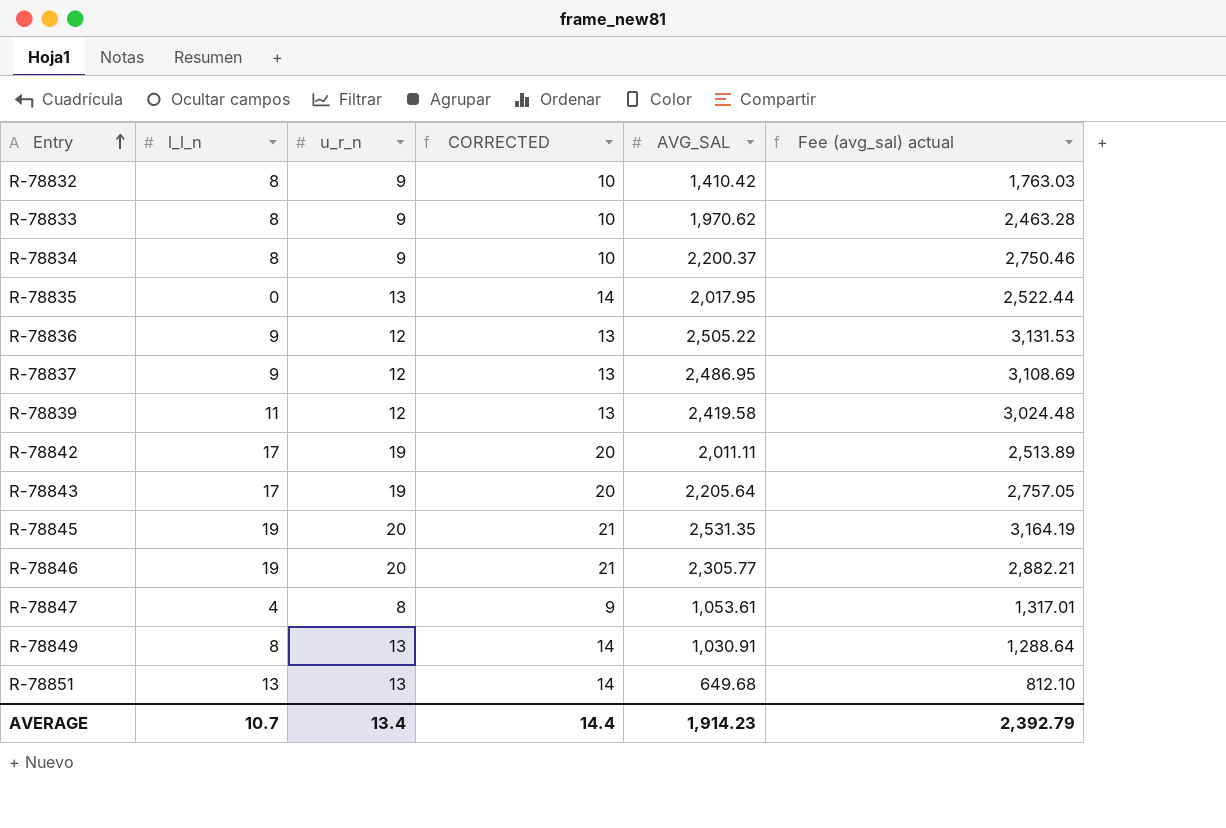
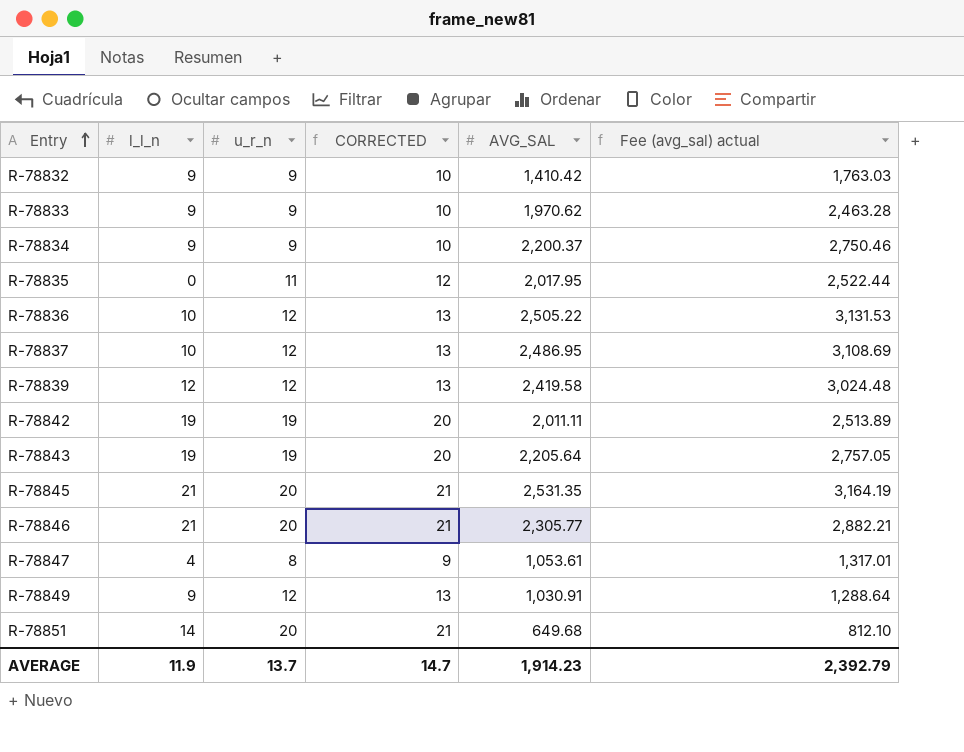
R-78832 | l_l_n: 8 -> 9
R-78833 | l_l_n: 8 -> 9
R-78834 | l_l_n: 8 -> 9
R-78835 | u_r_n: 13 -> 11
R-78835 | CORRECTED: 14 -> 12
R-78836 | l_l_n: 9 -> 10
R-78837 | l_l_n: 9 -> 10
R-78839 | l_l_n: 11 -> 12
R-78842 | l_l_n: 17 -> 19
R-78843 | l_l_n: 17 -> 19
R-78845 | l_l_n: 19 -> 21
R-78846 | l_l_n: 19 -> 21
R-78849 | l_l_n: 8 -> 9
R-78849 | u_r_n: 13 -> 12
R-78849 | CORRECTED: 14 -> 13
R-78851 | l_l_n: 13 -> 14
R-78851 | u_r_n: 13 -> 20
R-78851 | CORRECTED: 14 -> 21
AVERAGE | l_l_n: 10.7 -> 11.9
AVERAGE | u_r_n: 13.4 -> 13.7
AVERAGE | CORRECTED: 14.4 -> 14.7

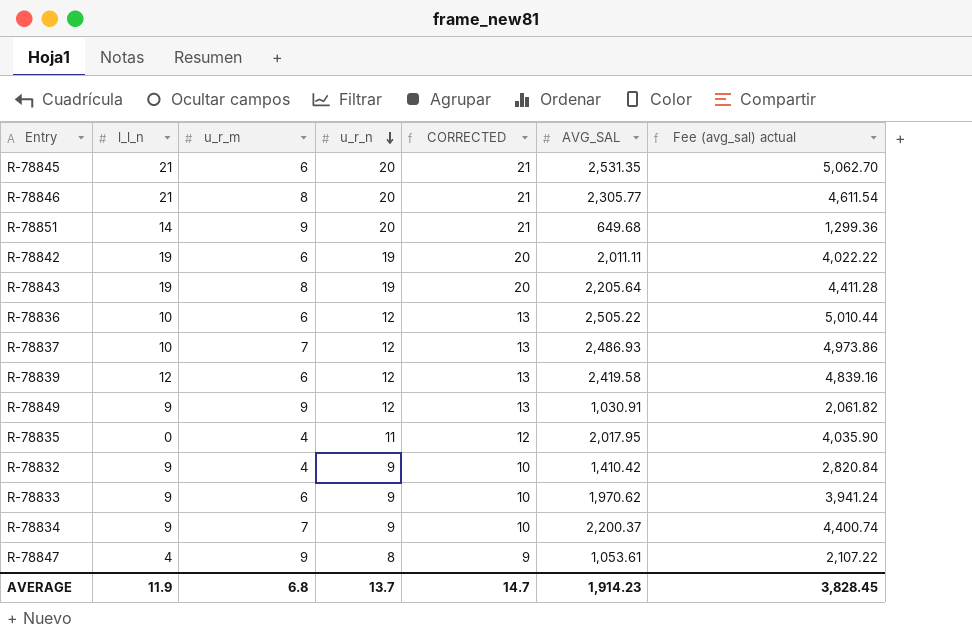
row order: Entry ascending -> u_r_n descending
column u_r_m | position: none -> 3
column Fee (avg_sal) actual | formula: [AVG_SAL] * 1.25 -> [AVG_SAL] * 2
R-78837 | AVG_SAL: 2,486.95 -> 2,486.93
AVERAGE | Fee (avg_sal) actual: 2,392.79 -> 3,828.45

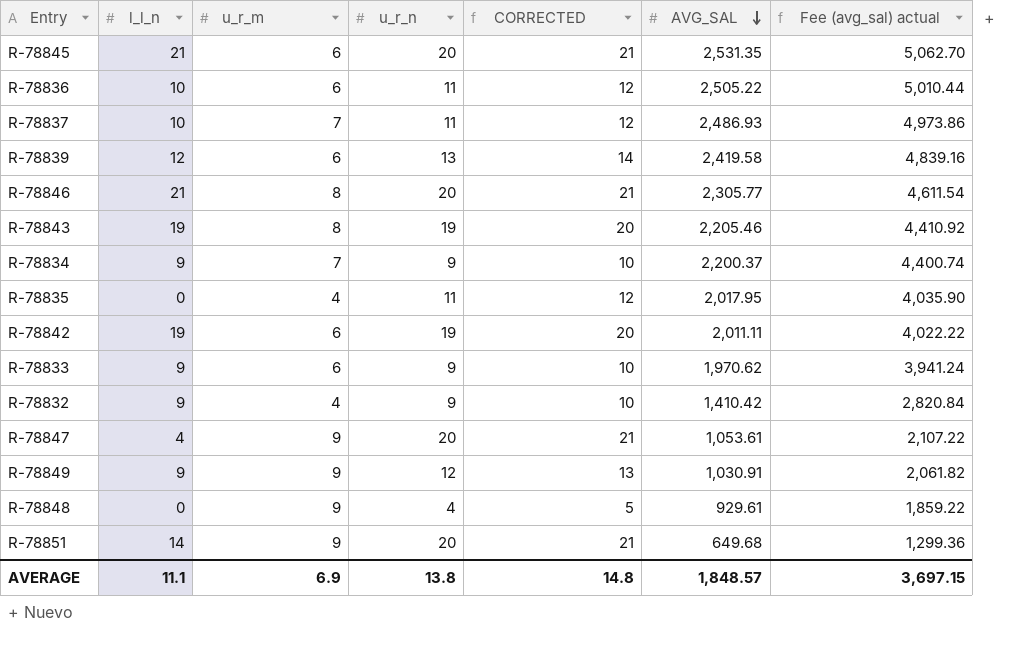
row order: u_r_n descending -> AVG_SAL descending
R-78836 | u_r_n: 12 -> 11
R-78836 | CORRECTED: 13 -> 12
R-78837 | u_r_n: 12 -> 11
R-78837 | CORRECTED: 13 -> 12
R-78839 | u_r_n: 12 -> 13
R-78839 | CORRECTED: 13 -> 14
R-78843 | AVG_SAL: 2,205.64 -> 2,205.46
R-78843 | Fee (avg_sal) actual: 4,411.28 -> 4,410.92
R-78847 | u_r_n: 8 -> 20
R-78847 | CORRECTED: 9 -> 21
row R-78848: none -> 0 | 9 | 4 | 5 | 929.61 | 1,859.22
AVERAGE | l_l_n: 11.9 -> 11.1
AVERAGE | u_r_m: 6.8 -> 6.9
AVERAGE | u_r_n: 13.7 -> 13.8
AVERAGE | CORRECTED: 14.7 -> 14.8
AVERAGE | AVG_SAL: 1,914.23 -> 1,848.57
AVERAGE | Fee (avg_sal) actual: 3,828.45 -> 3,697.15

